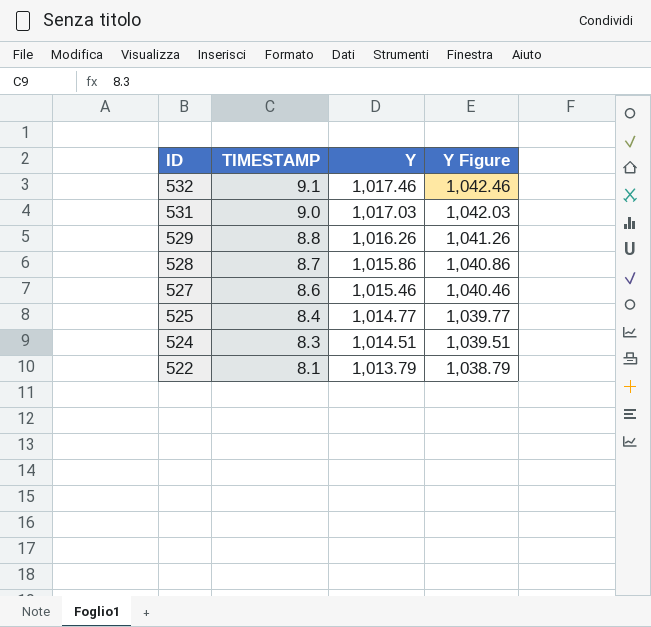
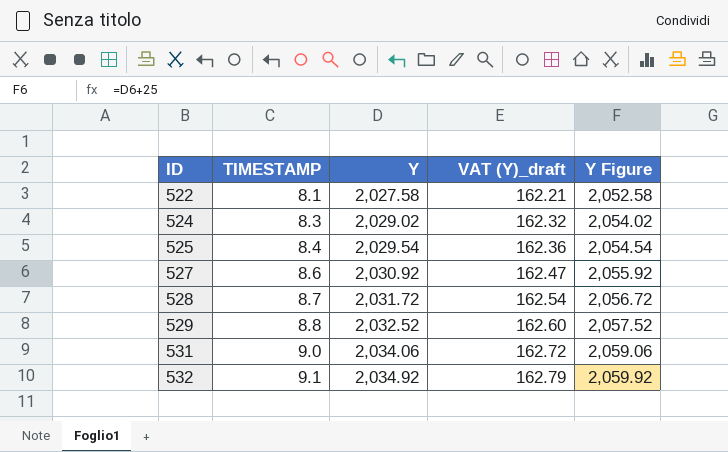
row order: ID descending -> ID ascending
column VAT (Y)_draft | formula: none -> [Y] * 0.08
522 | Y: 1,013.79 -> 2,027.58
522 | Y Figure: 1,038.79 -> 2,052.58
524 | Y: 1,014.51 -> 2,029.02
524 | Y Figure: 1,039.51 -> 2,054.02
525 | Y: 1,014.77 -> 2,029.54
525 | Y Figure: 1,039.77 -> 2,054.54
527 | Y: 1,015.46 -> 2,030.92
527 | Y Figure: 1,040.46 -> 2,055.92
528 | Y: 1,015.86 -> 2,031.72
528 | Y Figure: 1,040.86 -> 2,056.72
529 | Y: 1,016.26 -> 2,032.52
529 | Y Figure: 1,041.26 -> 2,057.52
531 | Y: 1,017.03 -> 2,034.06
531 | Y Figure: 1,042.03 -> 2,059.06
532 | Y: 1,017.46 -> 2,034.92
532 | Y Figure: 1,042.46 -> 2,059.92

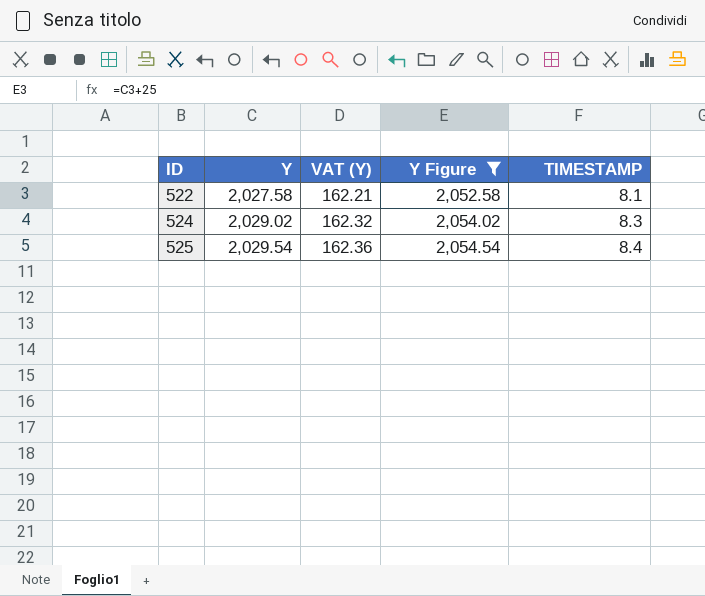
filter: none -> Y Figure <= 2,054.54
column name: VAT (Y)_draft -> VAT (Y)
column TIMESTAMP | position: 2 -> 5

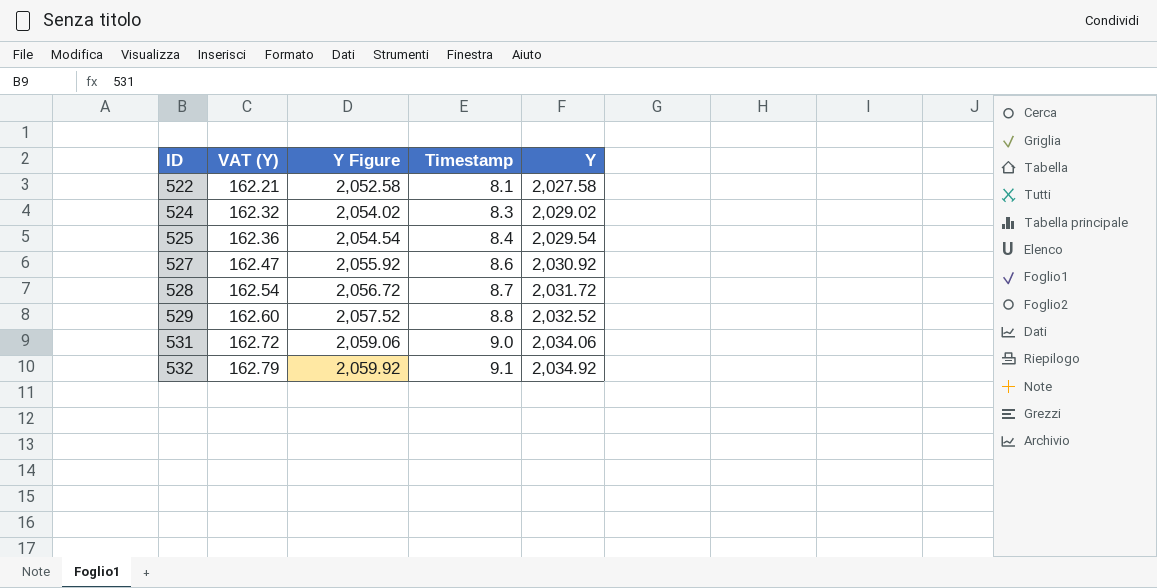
filter: Y Figure <= 2,054.54 -> none
column name: TIMESTAMP -> Timestamp
column Y | position: 2 -> 5

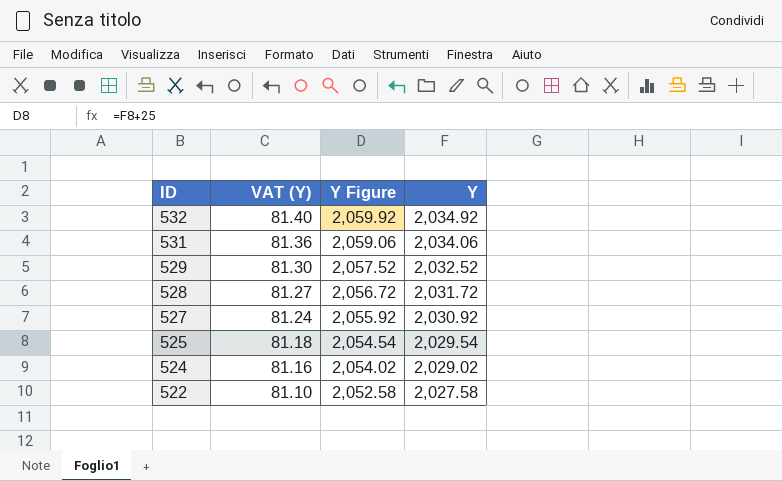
row order: ID ascending -> ID descending
column Timestamp | position: 4 -> none
column VAT (Y) | formula: [Y] * 0.08 -> [Y] * 0.04

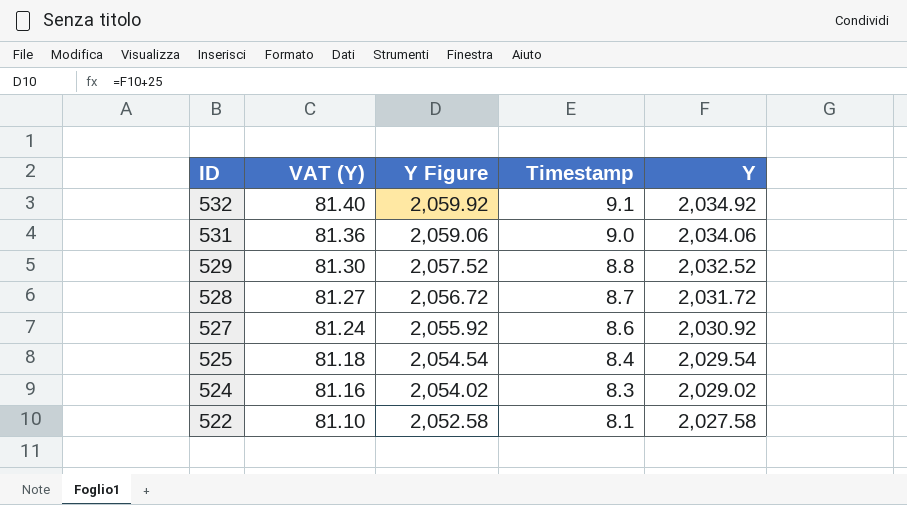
column Timestamp | position: none -> 4

